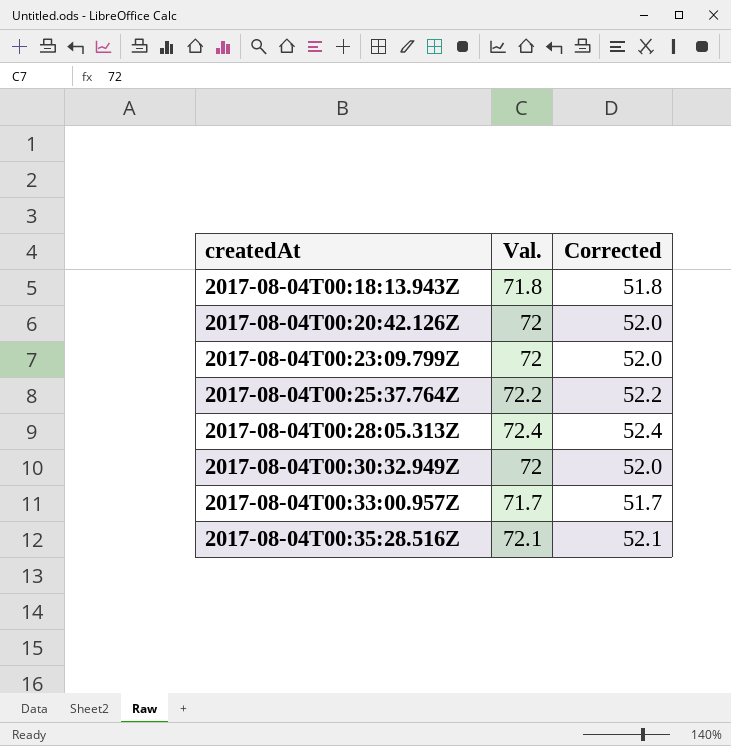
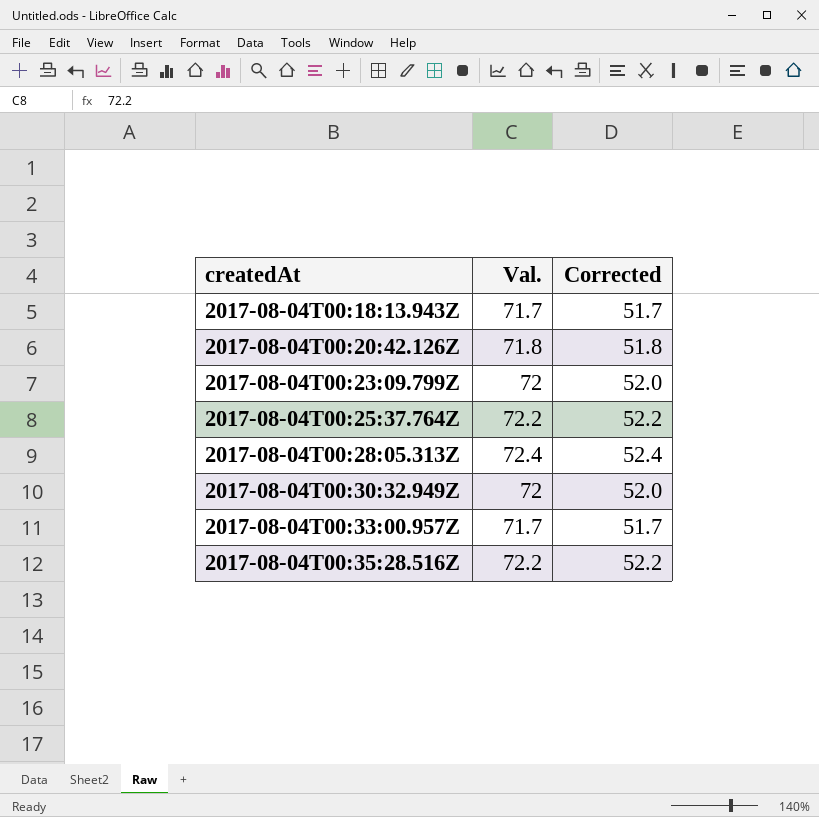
2017-08-04T00:18:13.943Z | Val.: 71.8 -> 71.7
2017-08-04T00:18:13.943Z | Corrected: 51.8 -> 51.7
2017-08-04T00:20:42.126Z | Val.: 72 -> 71.8
2017-08-04T00:20:42.126Z | Corrected: 52.0 -> 51.8
2017-08-04T00:35:28.516Z | Val.: 72.1 -> 72.2
2017-08-04T00:35:28.516Z | Corrected: 52.1 -> 52.2

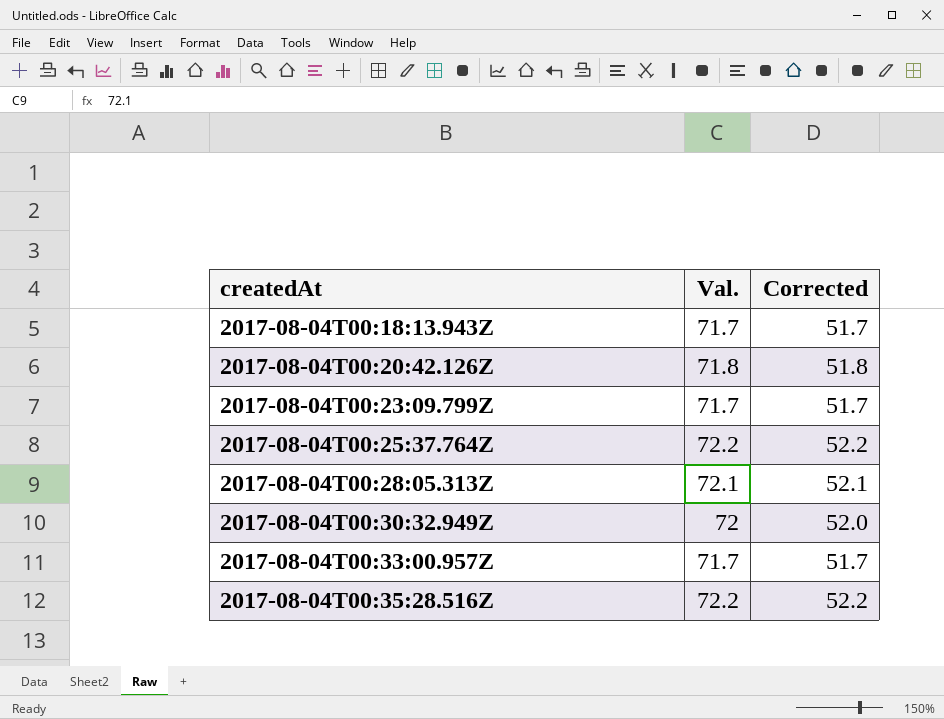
2017-08-04T00:23:09.799Z | Val.: 72 -> 71.7
2017-08-04T00:23:09.799Z | Corrected: 52.0 -> 51.7
2017-08-04T00:28:05.313Z | Val.: 72.4 -> 72.1
2017-08-04T00:28:05.313Z | Corrected: 52.4 -> 52.1

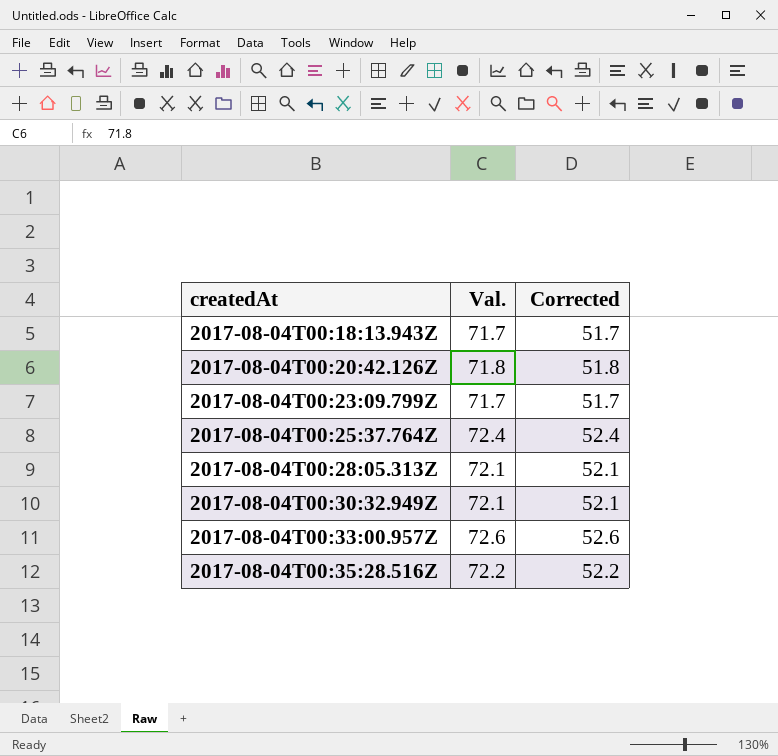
2017-08-04T00:25:37.764Z | Val.: 72.2 -> 72.4
2017-08-04T00:25:37.764Z | Corrected: 52.2 -> 52.4
2017-08-04T00:30:32.949Z | Val.: 72 -> 72.1
2017-08-04T00:30:32.949Z | Corrected: 52.0 -> 52.1
2017-08-04T00:33:00.957Z | Val.: 71.7 -> 72.6
2017-08-04T00:33:00.957Z | Corrected: 51.7 -> 52.6

